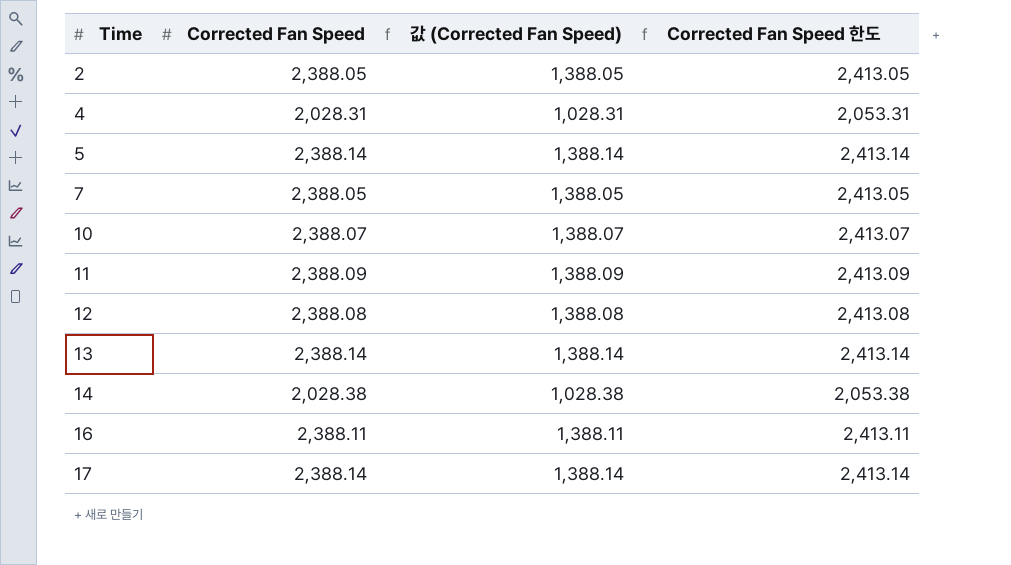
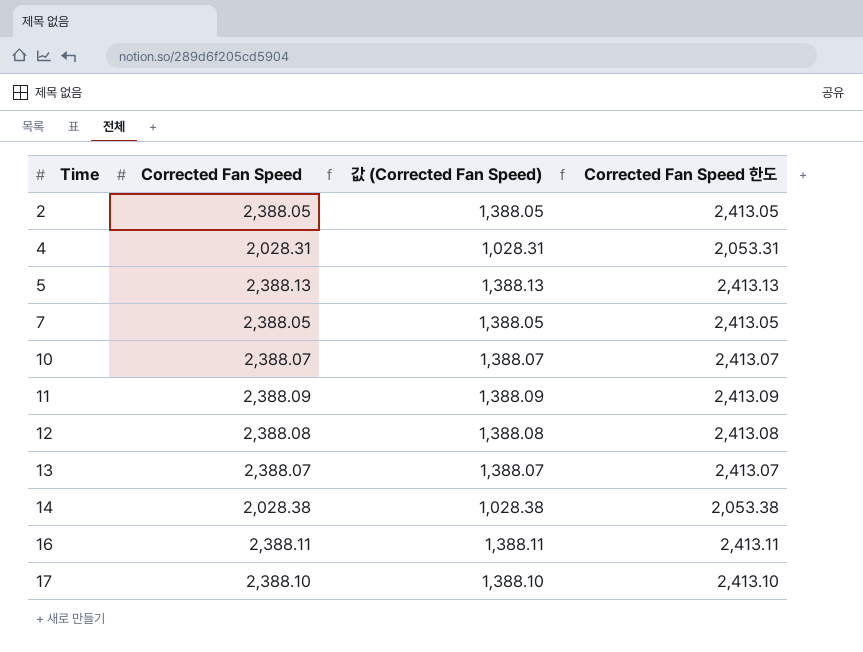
5 | Corrected Fan Speed: 2,388.14 -> 2,388.13
5 | 값 (Corrected Fan Speed): 1,388.14 -> 1,388.13
5 | Corrected Fan Speed 한도: 2,413.14 -> 2,413.13
13 | Corrected Fan Speed: 2,388.14 -> 2,388.07
13 | 값 (Corrected Fan Speed): 1,388.14 -> 1,388.07
13 | Corrected Fan Speed 한도: 2,413.14 -> 2,413.07
17 | Corrected Fan Speed: 2,388.14 -> 2,388.10
17 | 값 (Corrected Fan Speed): 1,388.14 -> 1,388.10
17 | Corrected Fan Speed 한도: 2,413.14 -> 2,413.10

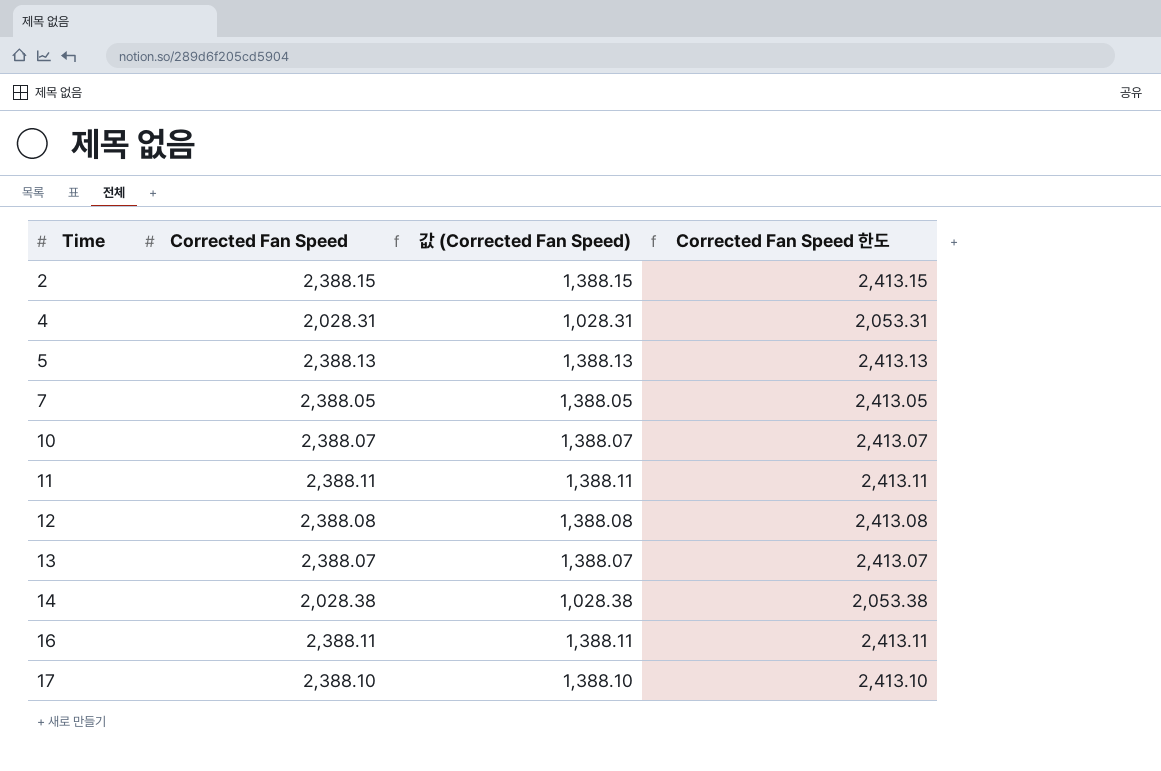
2 | Corrected Fan Speed: 2,388.05 -> 2,388.15
2 | 값 (Corrected Fan Speed): 1,388.05 -> 1,388.15
2 | Corrected Fan Speed 한도: 2,413.05 -> 2,413.15
11 | Corrected Fan Speed: 2,388.09 -> 2,388.11
11 | 값 (Corrected Fan Speed): 1,388.09 -> 1,388.11
11 | Corrected Fan Speed 한도: 2,413.09 -> 2,413.11

